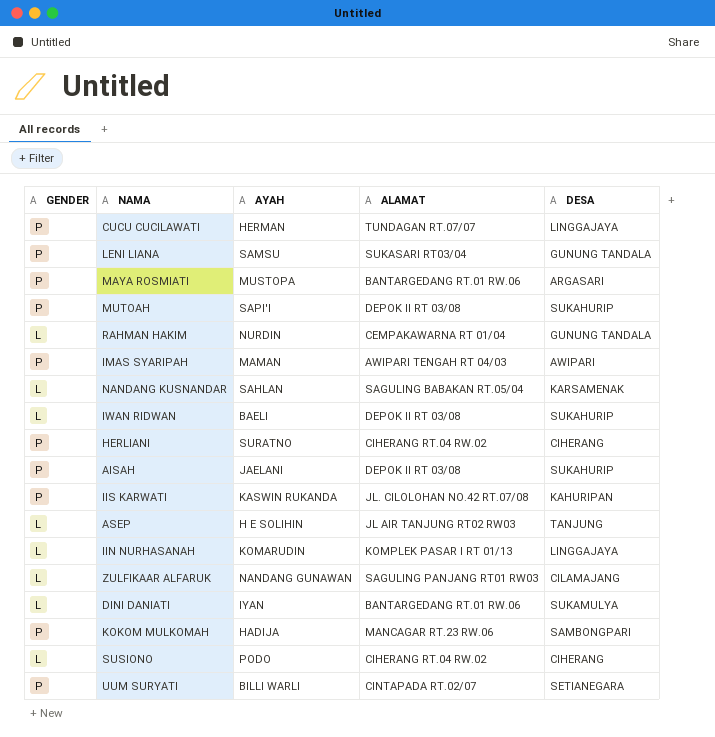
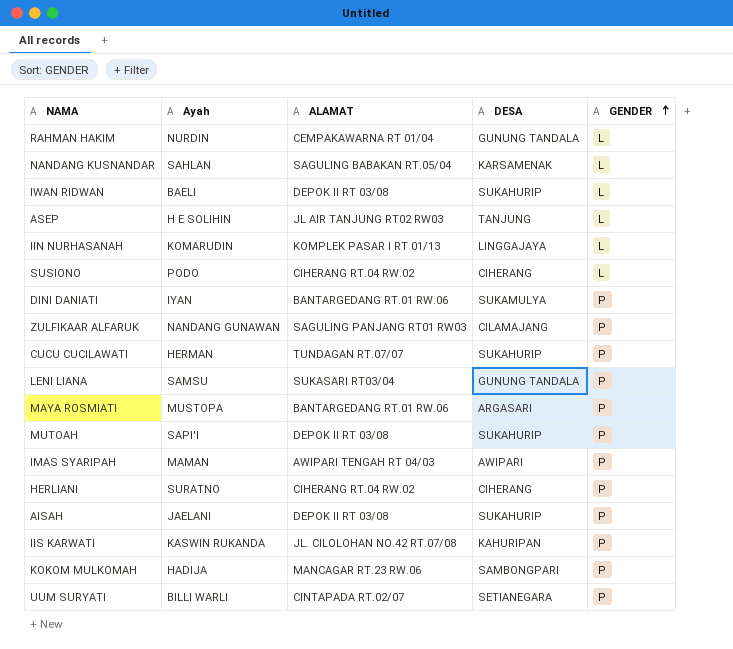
row order: none -> GENDER ascending
column name: AYAH -> Ayah
column GENDER | position: 1 -> 5
DINI DANIATI | GENDER: L -> P
ZULFIKAAR ALFARUK | GENDER: L -> P
CUCU CUCILAWATI | DESA: LINGGAJAYA -> SUKAHURIP

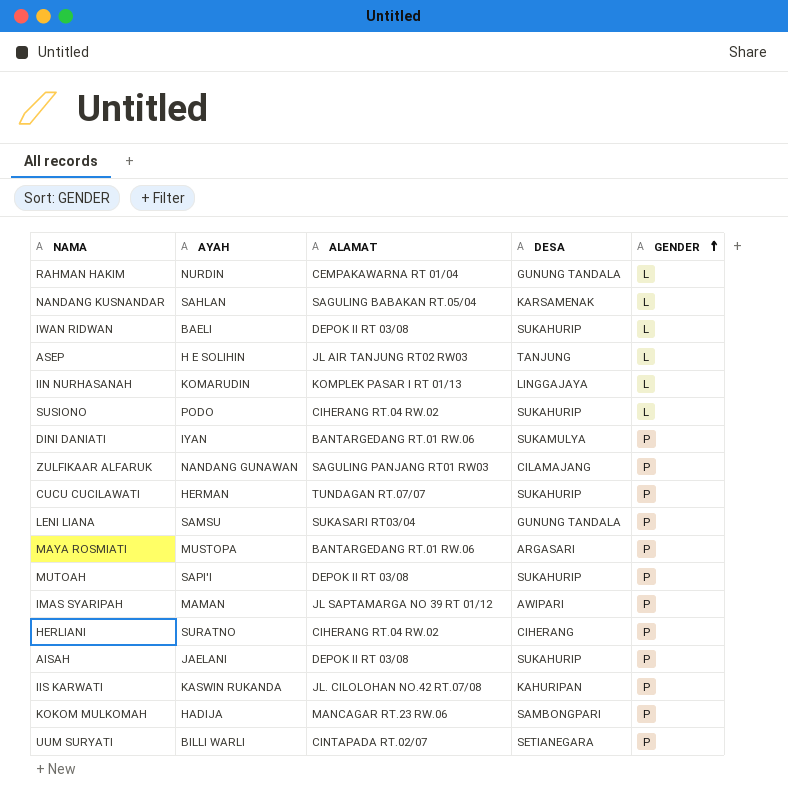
column name: Ayah -> AYAH
SUSIONO | DESA: CIHERANG -> SUKAHURIP
IMAS SYARIPAH | ALAMAT: AWIPARI TENGAH RT 04/03 -> JL SAPTAMARGA NO 39 RT 01/12

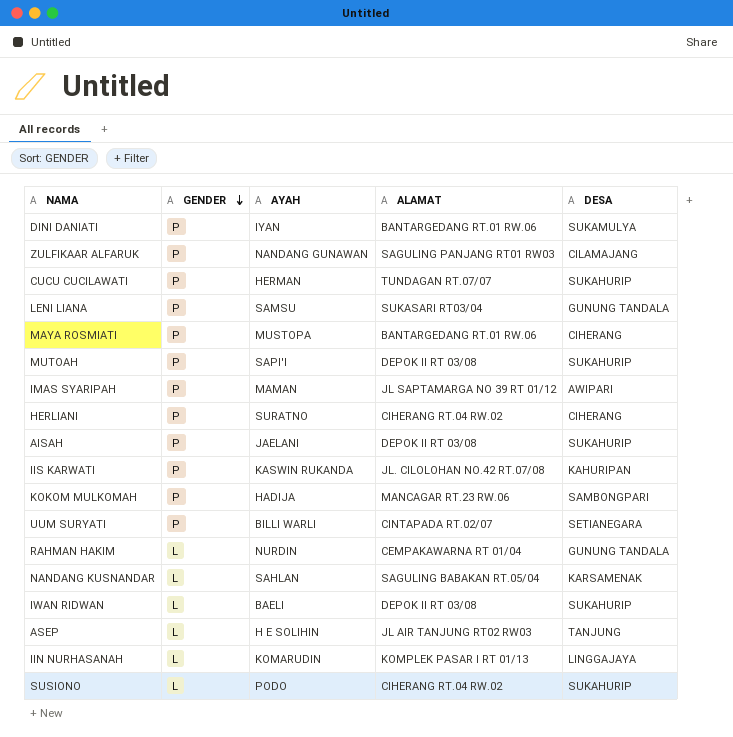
row order: GENDER ascending -> GENDER descending
column GENDER | position: 5 -> 2
MAYA ROSMIATI | DESA: ARGASARI -> CIHERANG

